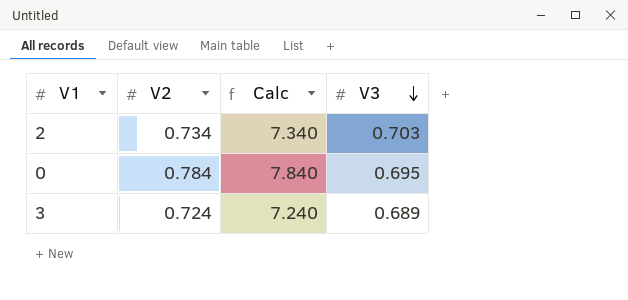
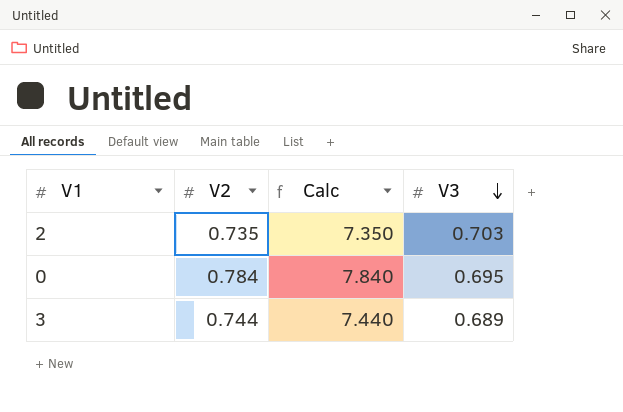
2 | V2: 0.734 -> 0.735
2 | Calc: 7.340 -> 7.350
3 | V2: 0.724 -> 0.744
3 | Calc: 7.240 -> 7.440

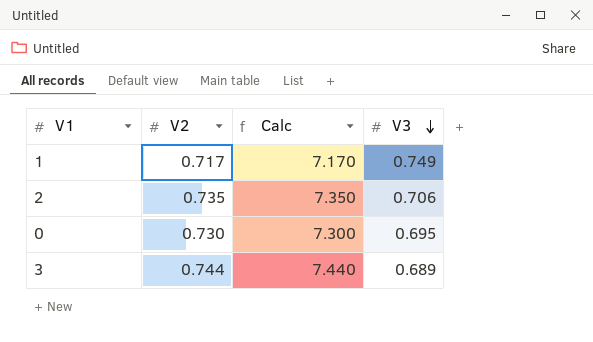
row 1: none -> 0.717 | 7.170 | 0.749
2 | V3: 0.703 -> 0.706
0 | V2: 0.784 -> 0.730
0 | Calc: 7.840 -> 7.300

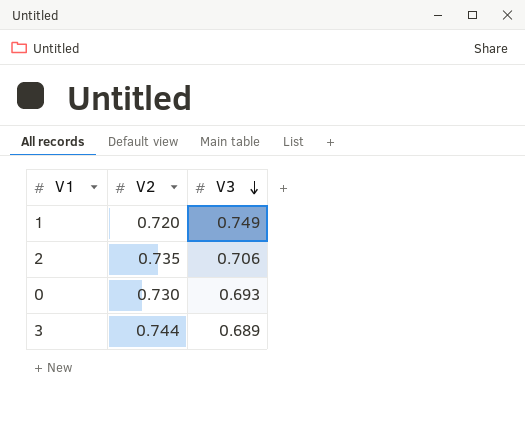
column Calc | formula: [V2] * 10 -> none
1 | V2: 0.717 -> 0.720
0 | V3: 0.695 -> 0.693

